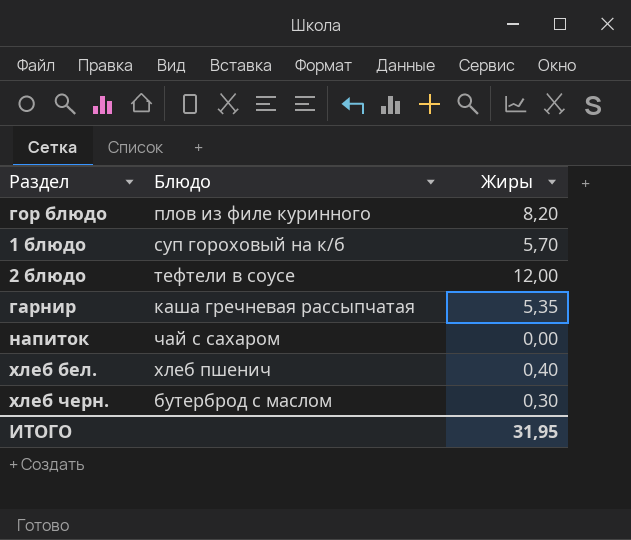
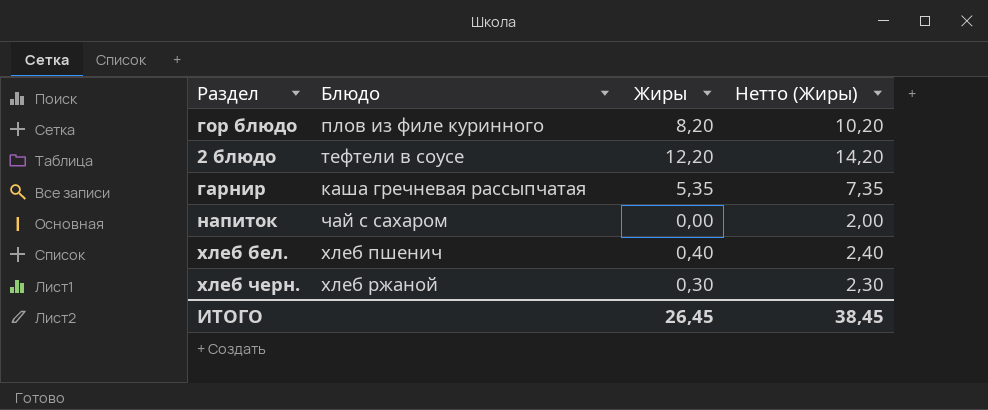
column Нетто (Жиры) | formula: none -> [Жиры] + 2
row 1 блюдо: суп гороховый на к/б | 5,70 -> none
2 блюдо | Жиры: 12,00 -> 12,20
хлеб черн. | Блюдо: бутерброд с маслом -> хлеб ржаной
ИТОГО | Жиры: 31,95 -> 26,45

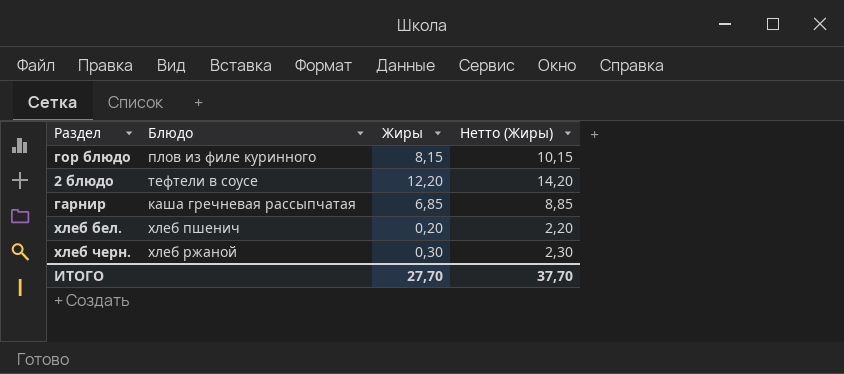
row напиток: чай с сахаром | 0,00 | 2,00 -> none
гор блюдо | Жиры: 8,20 -> 8,15
гор блюдо | Нетто (Жиры): 10,20 -> 10,15
гарнир | Жиры: 5,35 -> 6,85
гарнир | Нетто (Жиры): 7,35 -> 8,85
хлеб бел. | Жиры: 0,40 -> 0,20
хлеб бел. | Нетто (Жиры): 2,40 -> 2,20
ИТОГО | Жиры: 26,45 -> 27,70
ИТОГО | Нетто (Жиры): 38,45 -> 37,70

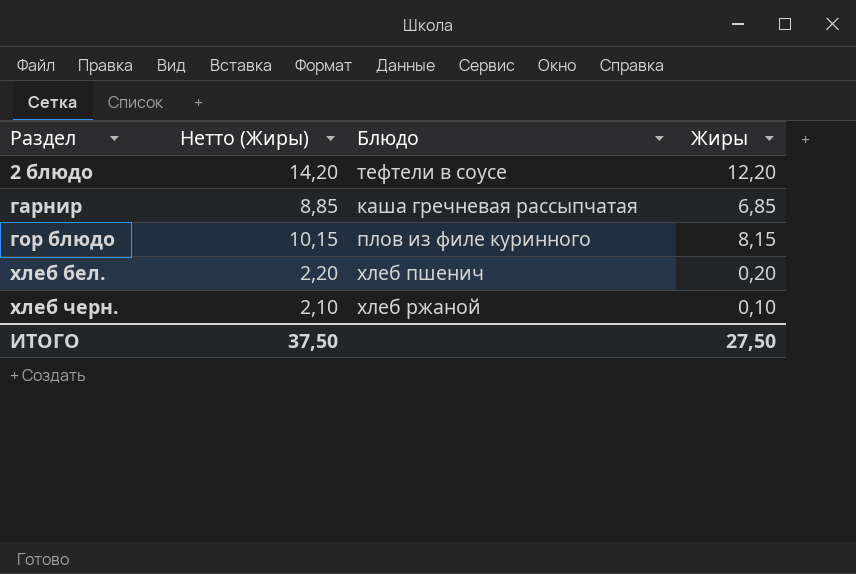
row order: none -> Раздел ascending
column Нетто (Жиры) | position: 4 -> 2
хлеб черн. | Нетто (Жиры): 2,30 -> 2,10
хлеб черн. | Жиры: 0,30 -> 0,10
ИТОГО | Нетто (Жиры): 37,70 -> 37,50
ИТОГО | Жиры: 27,70 -> 27,50

